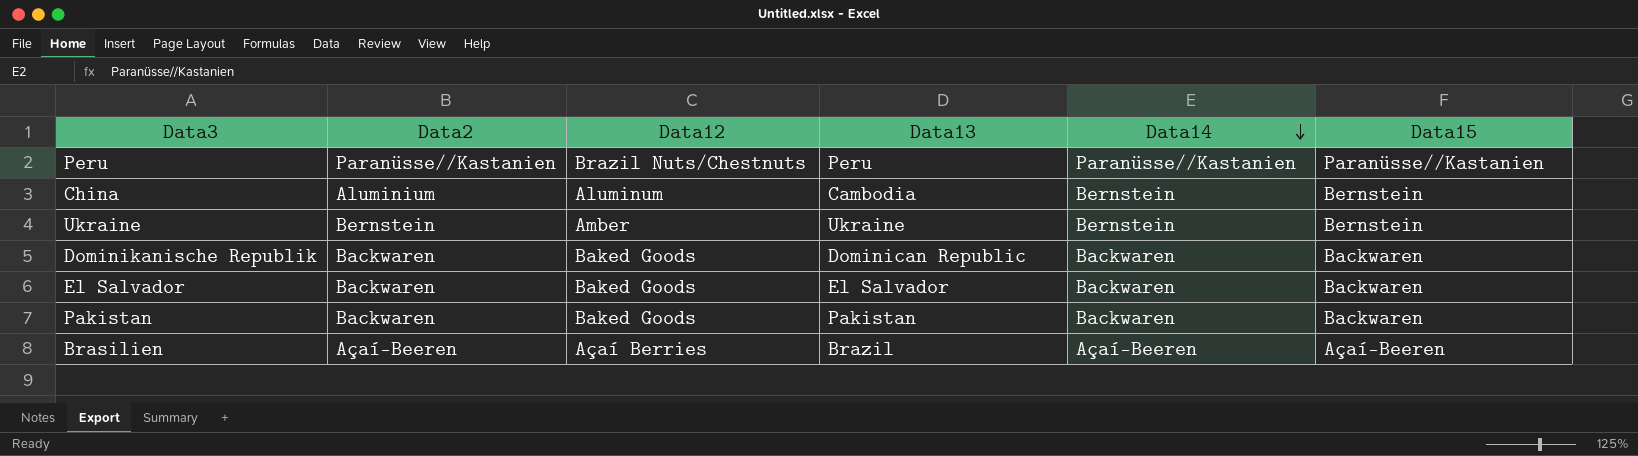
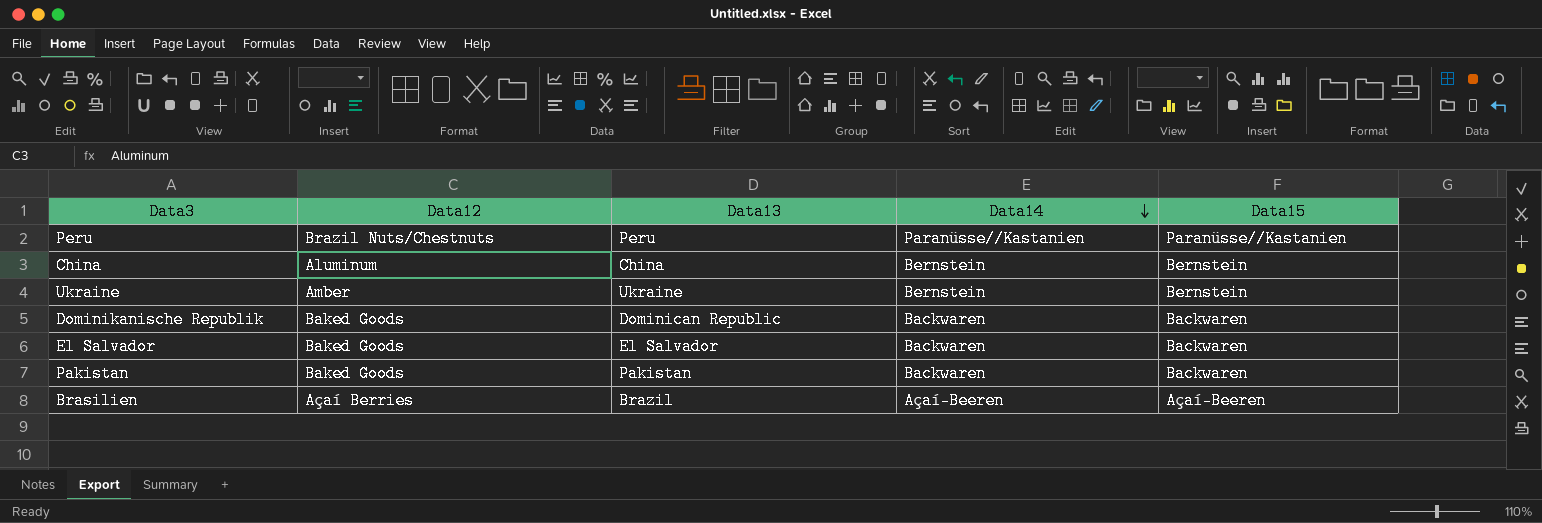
column Data2 | position: 2 -> none
China | Data13: Cambodia -> China

